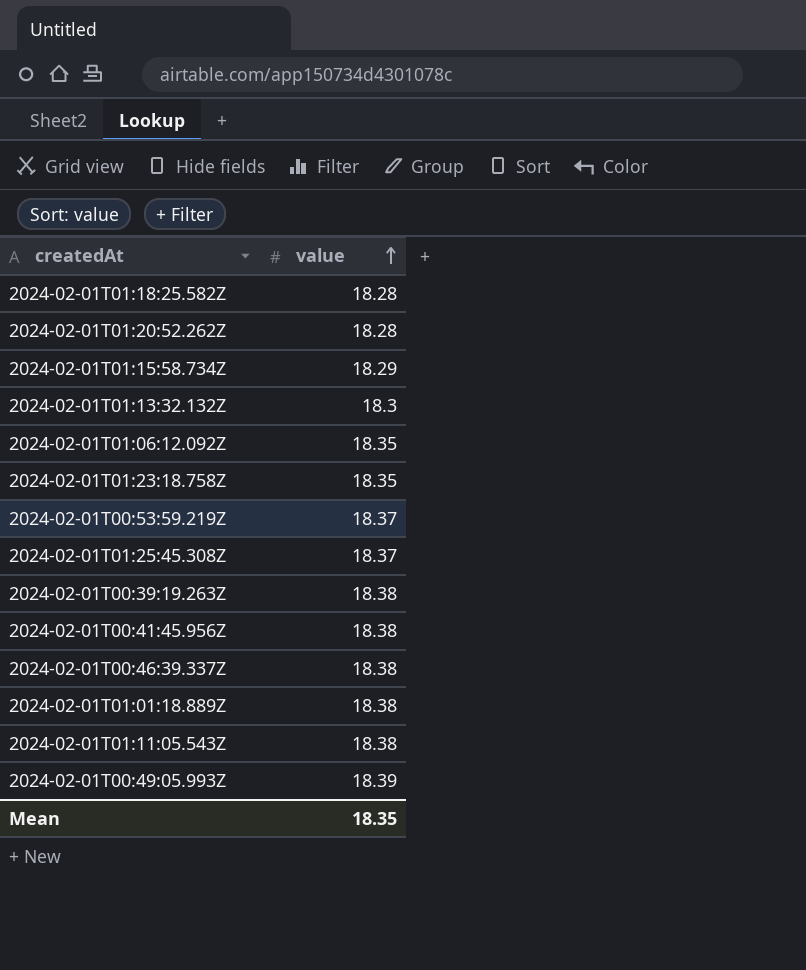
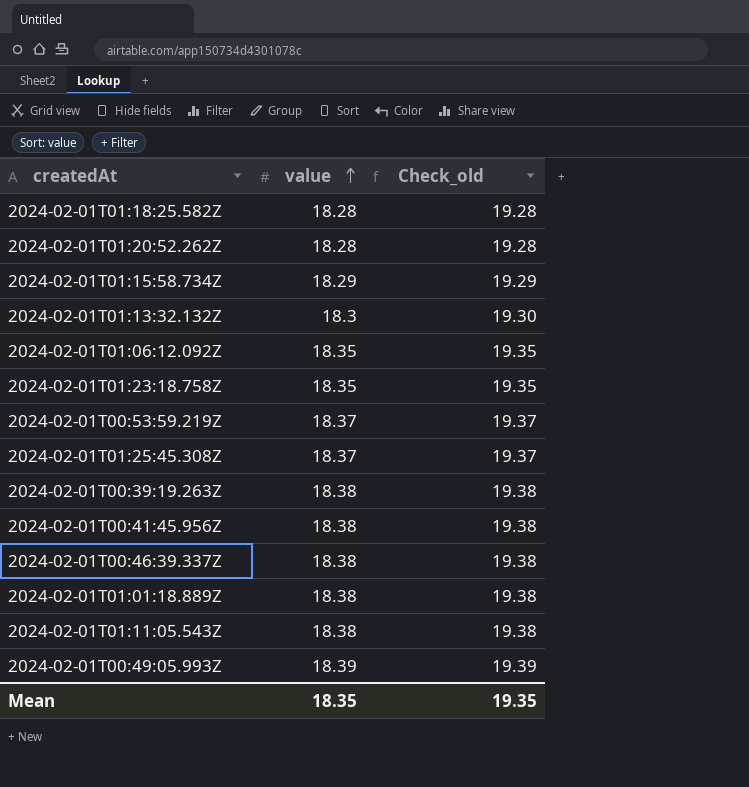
column Check_old | formula: none -> [value] + 1

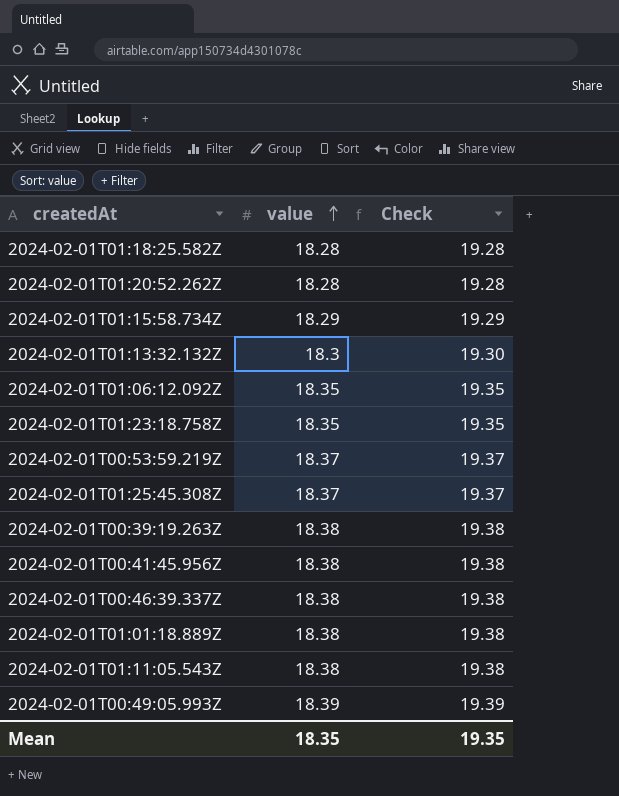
column name: Check_old -> Check

